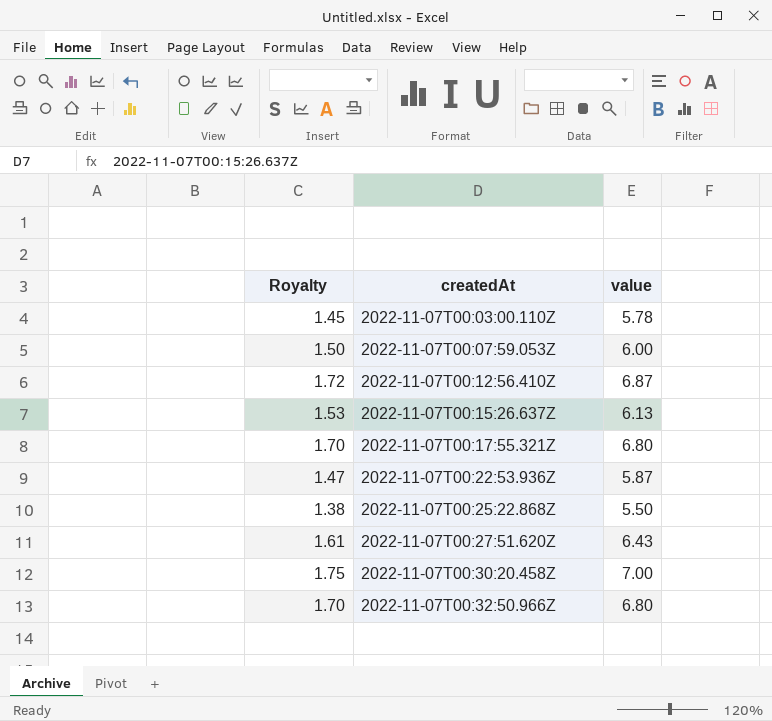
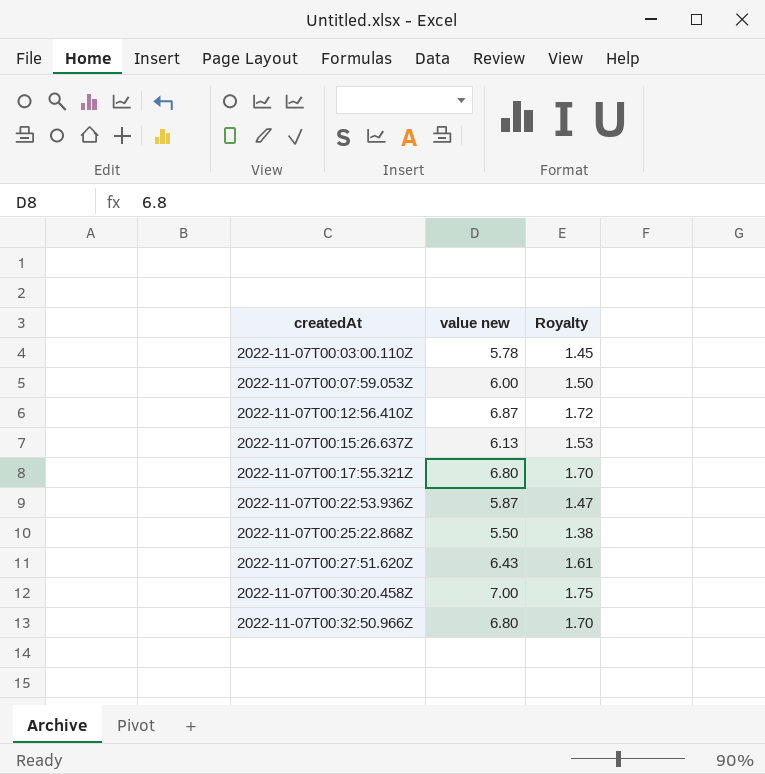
column name: value -> value new
column Royalty | position: 1 -> 3

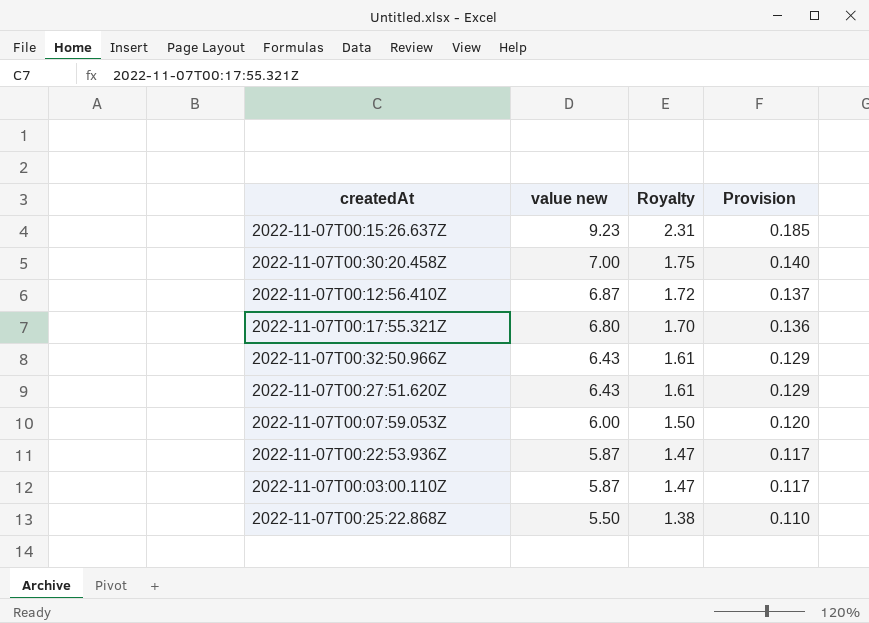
row order: createdAt ascending -> value new descending
column Provision | formula: none -> [value new] * 0.02
2022-11-07T00:15:26.637Z | value new: 6.13 -> 9.23
2022-11-07T00:15:26.637Z | Royalty: 1.53 -> 2.31
2022-11-07T00:32:50.966Z | value new: 6.80 -> 6.43
2022-11-07T00:32:50.966Z | Royalty: 1.70 -> 1.61
2022-11-07T00:03:00.110Z | value new: 5.78 -> 5.87
2022-11-07T00:03:00.110Z | Royalty: 1.45 -> 1.47

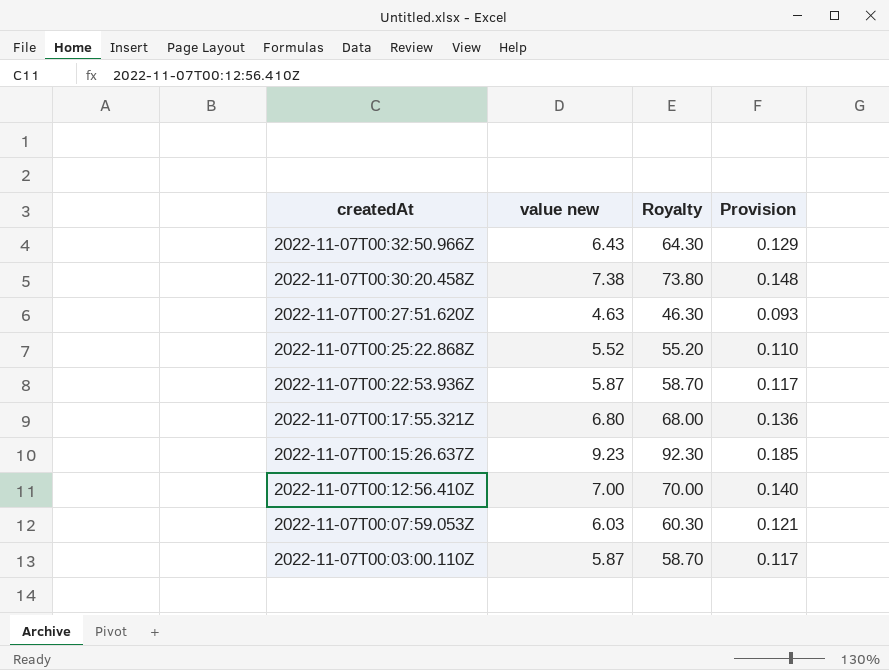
row order: value new descending -> createdAt descending
column Royalty | formula: [value new] * 0.25 -> [value new] * 10
2022-11-07T00:30:20.458Z | value new: 7.00 -> 7.38
2022-11-07T00:30:20.458Z | Provision: 0.140 -> 0.148
2022-11-07T00:27:51.620Z | value new: 6.43 -> 4.63
2022-11-07T00:27:51.620Z | Provision: 0.129 -> 0.093
2022-11-07T00:25:22.868Z | value new: 5.50 -> 5.52
2022-11-07T00:12:56.410Z | value new: 6.87 -> 7.00
2022-11-07T00:12:56.410Z | Provision: 0.137 -> 0.140
2022-11-07T00:07:59.053Z | value new: 6.00 -> 6.03
2022-11-07T00:07:59.053Z | Provision: 0.120 -> 0.121

